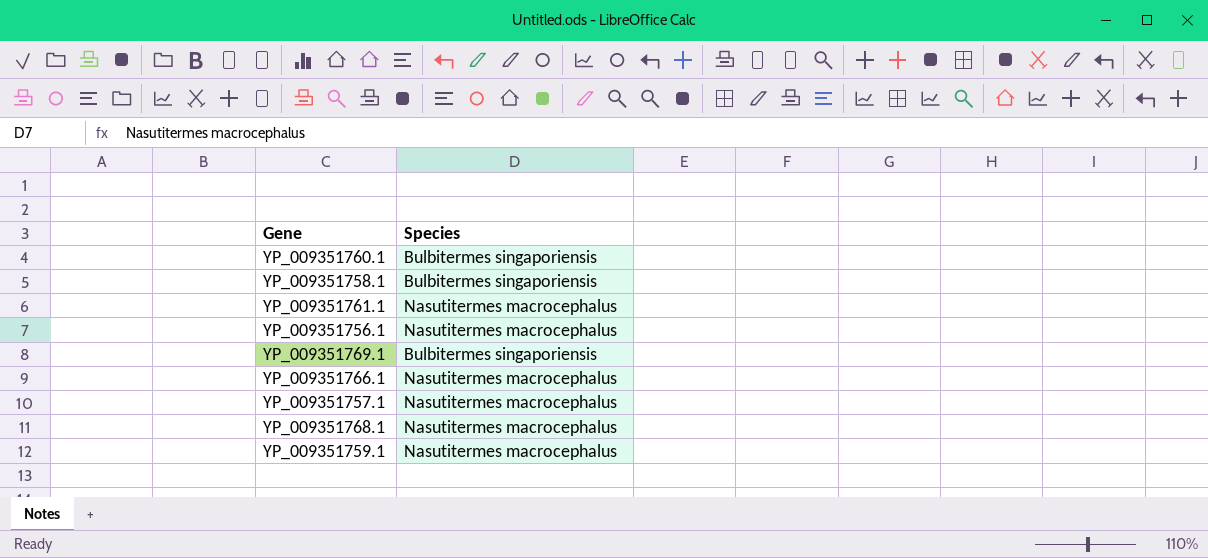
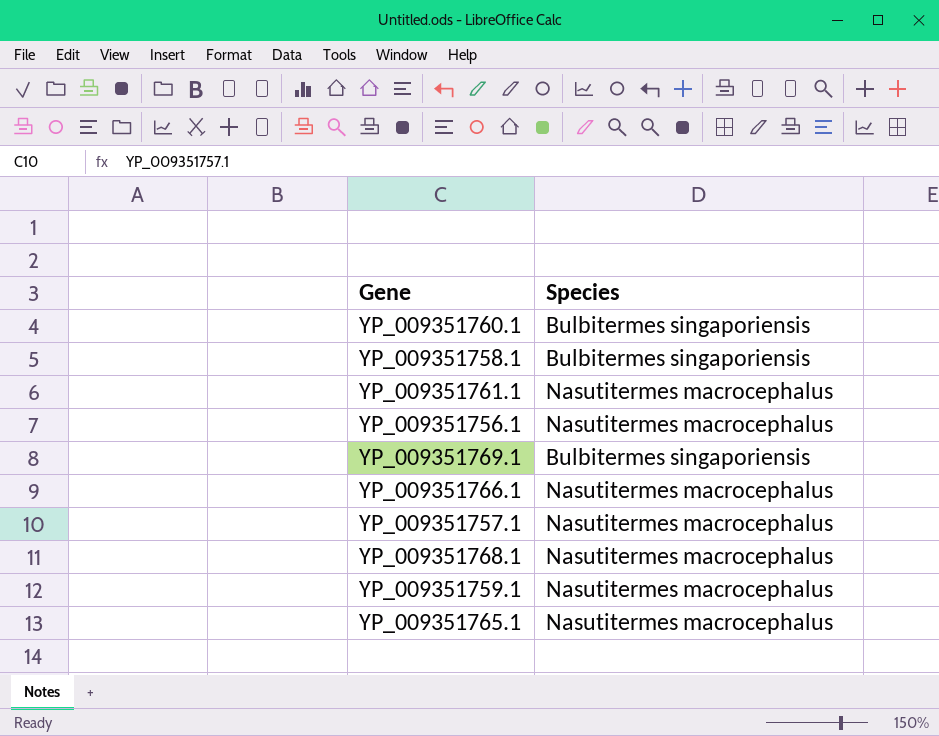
row YP_009351765.1: none -> Nasutitermes macrocephalus

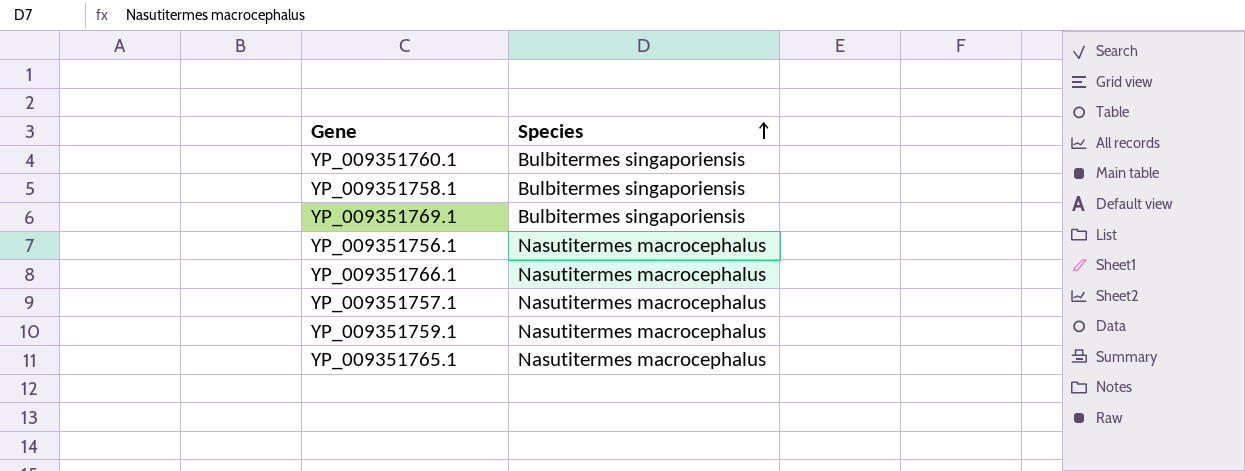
row order: none -> Species ascending
row YP_009351761.1: Nasutitermes macrocephalus -> none
row YP_009351768.1: Nasutitermes macrocephalus -> none

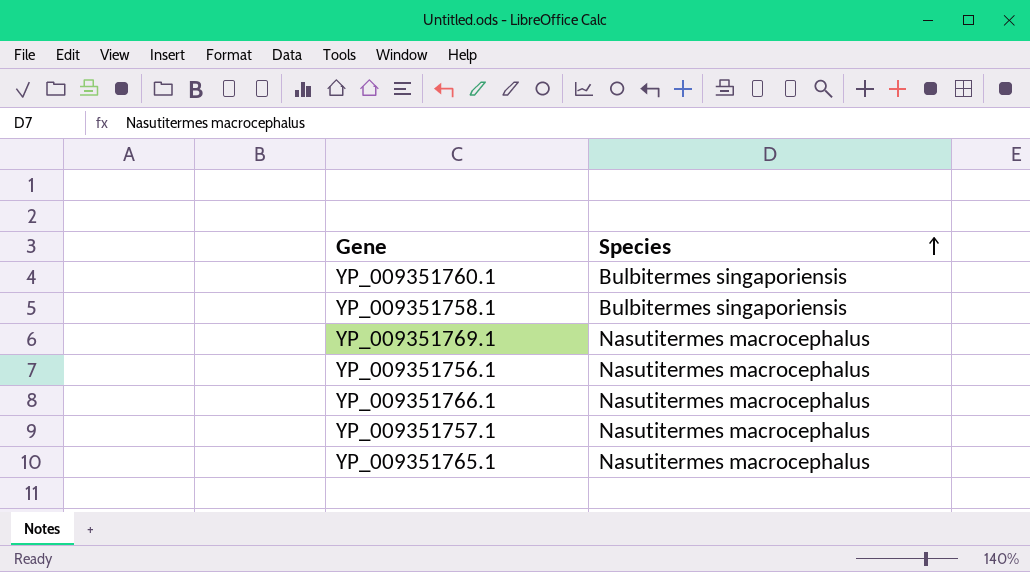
row YP_009351759.1: Nasutitermes macrocephalus -> none
YP_009351769.1 | Species: Bulbitermes singaporiensis -> Nasutitermes macrocephalus

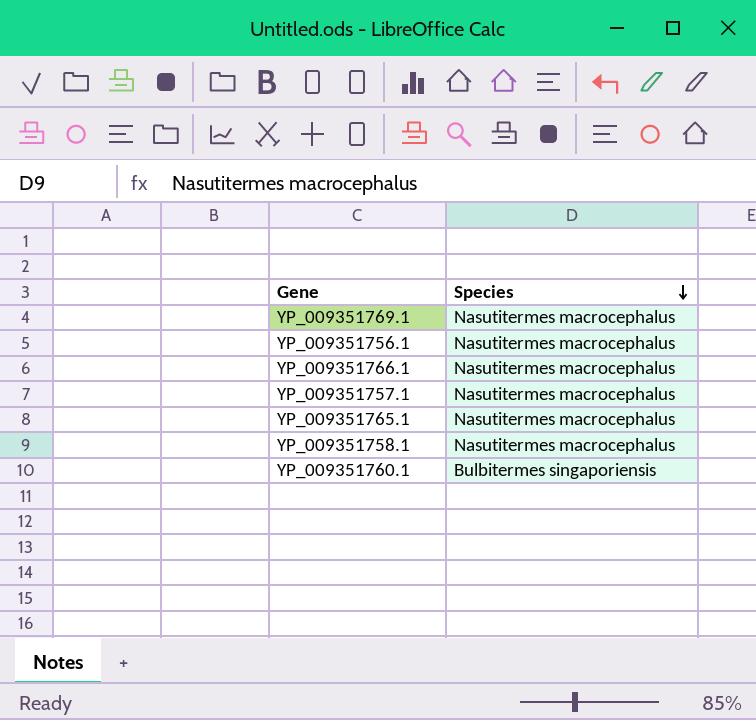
row order: Species ascending -> Species descending
YP_009351758.1 | Species: Bulbitermes singaporiensis -> Nasutitermes macrocephalus

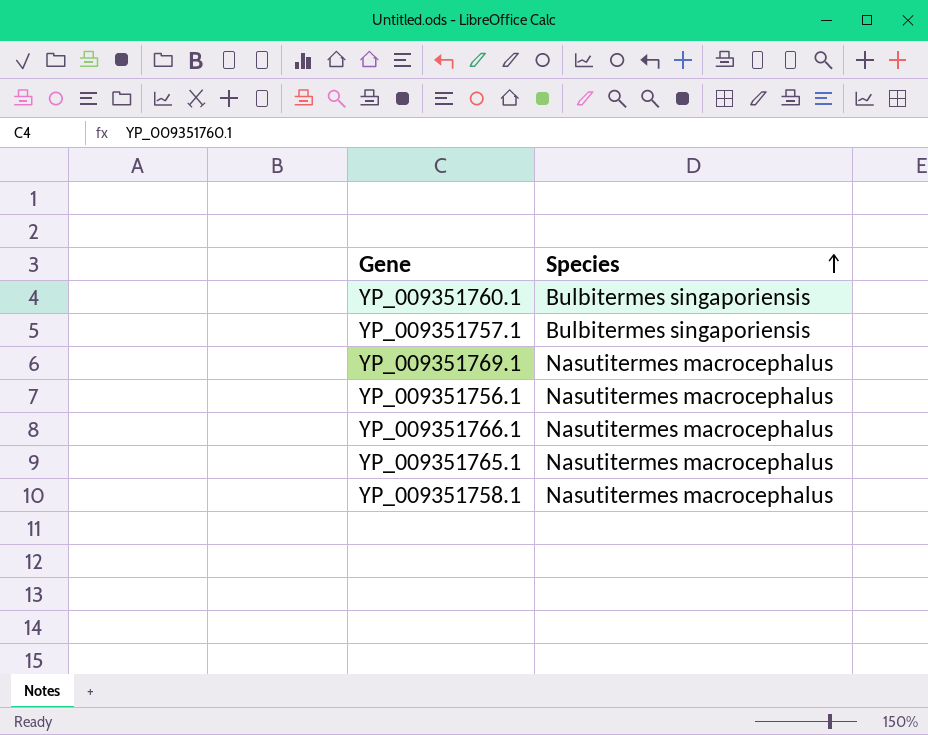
row order: Species descending -> Species ascending
YP_009351757.1 | Species: Nasutitermes macrocephalus -> Bulbitermes singaporiensis

